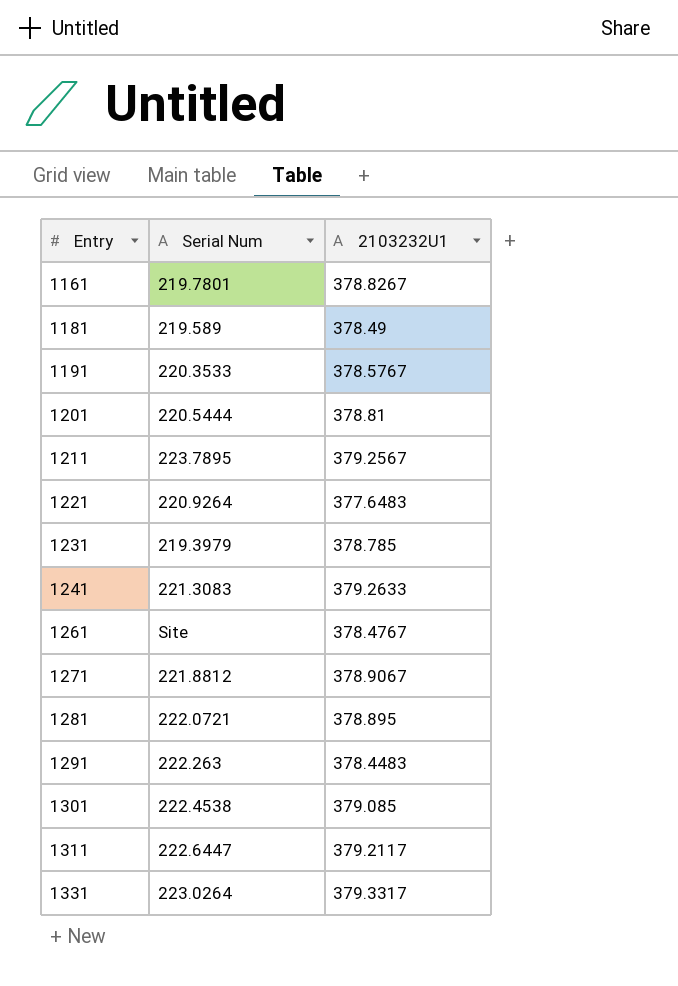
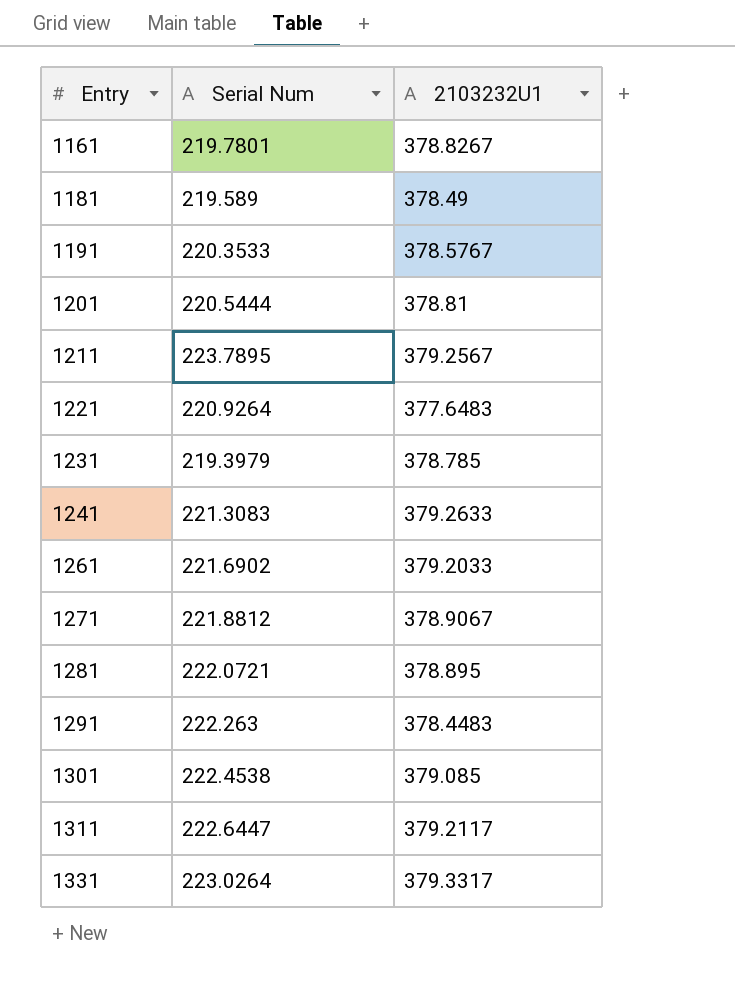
1261 | Serial Num: Site -> 221.6902
1261 | 2103232U1: 378.4767 -> 379.2033

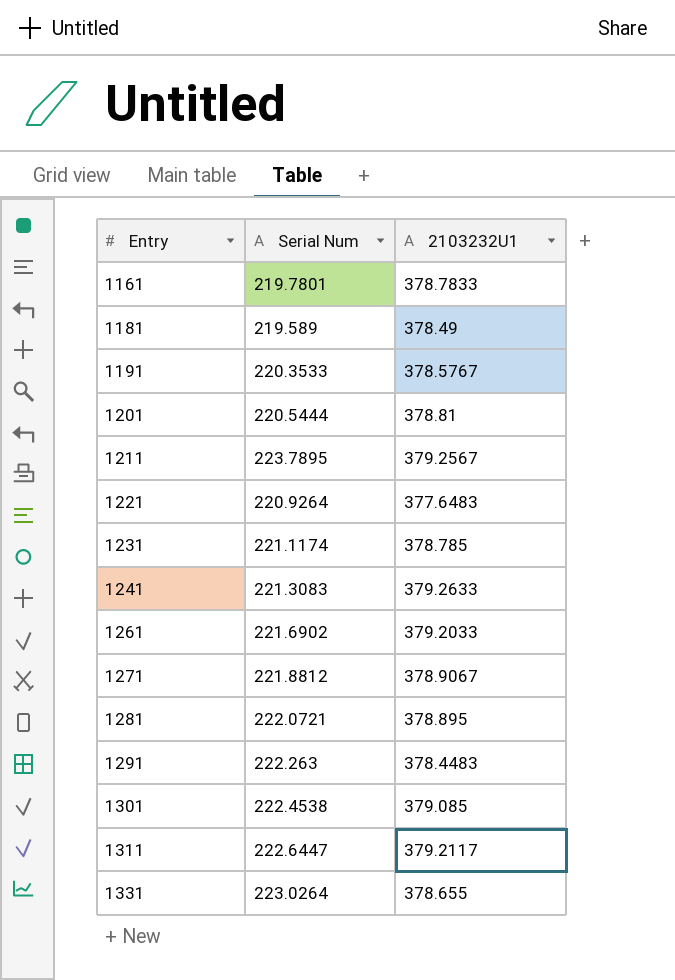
1161 | 2103232U1: 378.8267 -> 378.7833
1231 | Serial Num: 219.3979 -> 221.1174
1331 | 2103232U1: 379.3317 -> 378.655

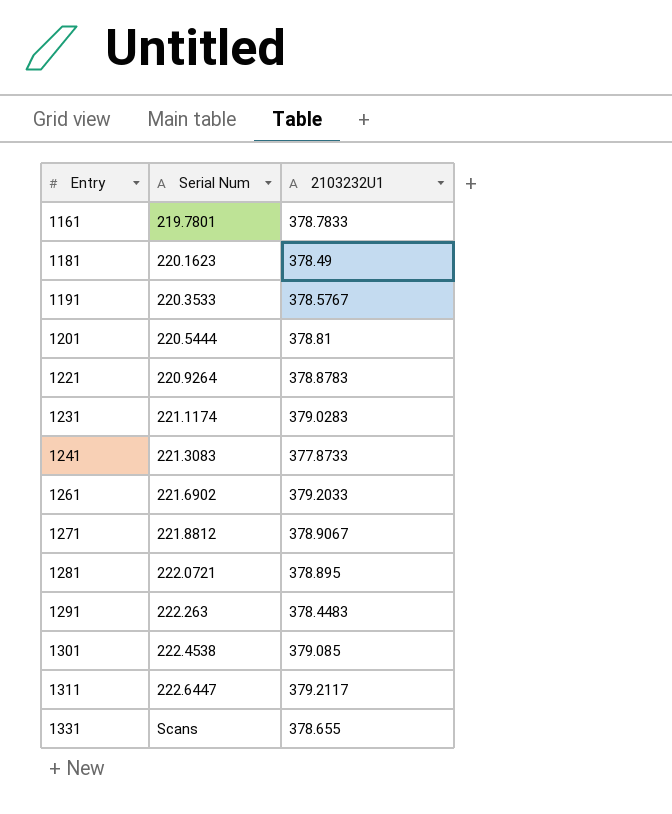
row 1211: 223.7895 | 379.2567 -> none
1181 | Serial Num: 219.589 -> 220.1623
1221 | 2103232U1: 377.6483 -> 378.8783
1231 | 2103232U1: 378.785 -> 379.0283
1241 | 2103232U1: 379.2633 -> 377.8733
1331 | Serial Num: 223.0264 -> Scans

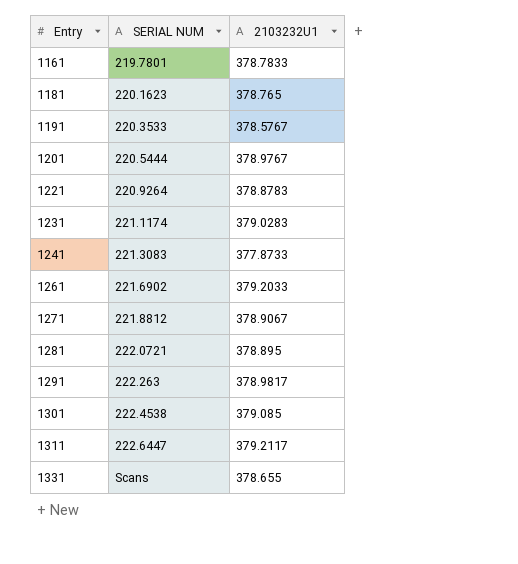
column name: Serial Num -> SERIAL NUM
1181 | 2103232U1: 378.49 -> 378.765
1201 | 2103232U1: 378.81 -> 378.9767
1291 | 2103232U1: 378.4483 -> 378.9817

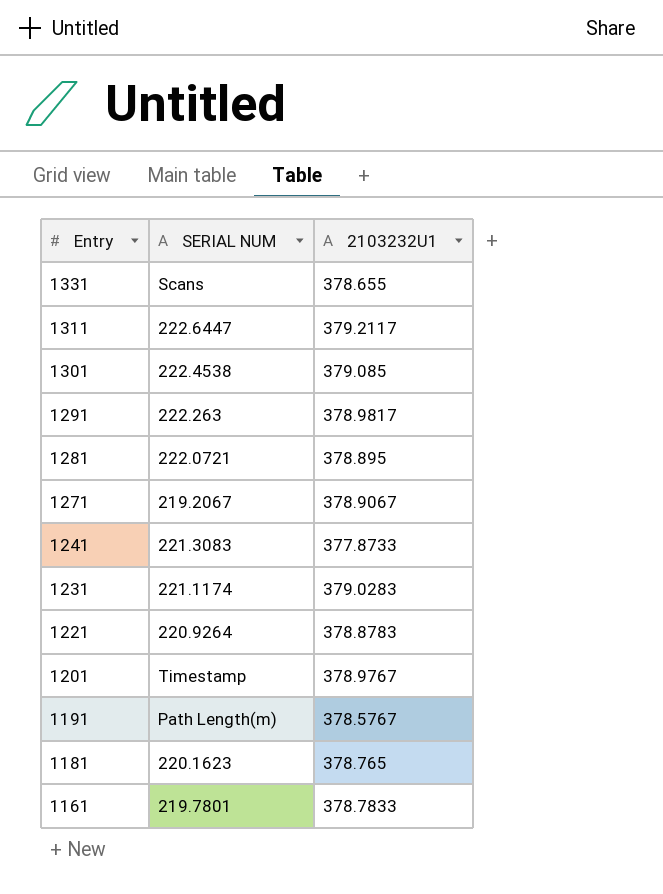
row order: Entry ascending -> Entry descending
row 1261: 221.6902 | 379.2033 -> none
1271 | SERIAL NUM: 221.8812 -> 219.2067
1201 | SERIAL NUM: 220.5444 -> Timestamp
1191 | SERIAL NUM: 220.3533 -> Path Length(m)

